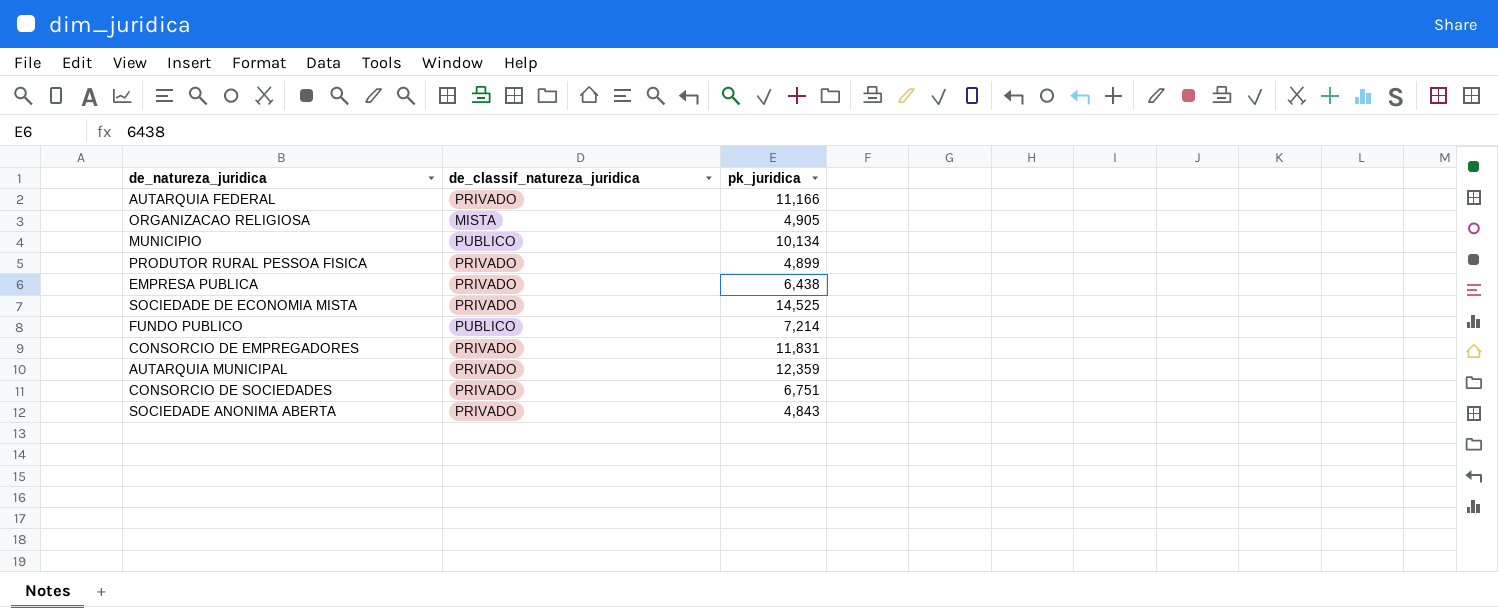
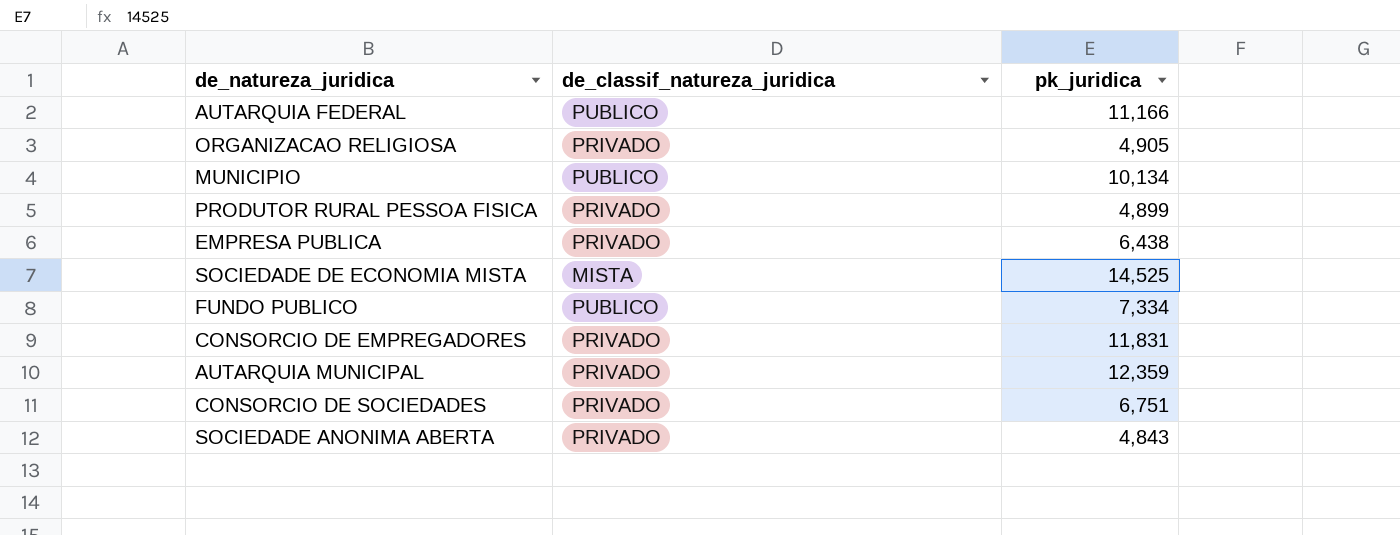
AUTARQUIA FEDERAL | de_classif_natureza_juridica: PRIVADO -> PUBLICO
ORGANIZACAO RELIGIOSA | de_classif_natureza_juridica: MISTA -> PRIVADO
SOCIEDADE DE ECONOMIA MISTA | de_classif_natureza_juridica: PRIVADO -> MISTA
FUNDO PUBLICO | pk_juridica: 7,214 -> 7,334

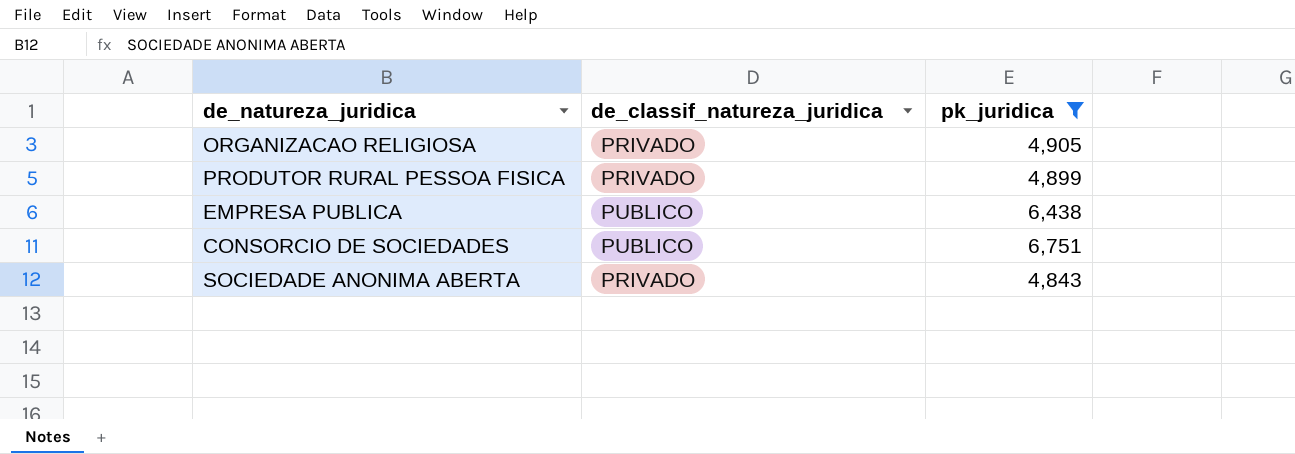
filter: none -> pk_juridica <= 6,751
EMPRESA PUBLICA | de_classif_natureza_juridica: PRIVADO -> PUBLICO
CONSORCIO DE SOCIEDADES | de_classif_natureza_juridica: PRIVADO -> PUBLICO

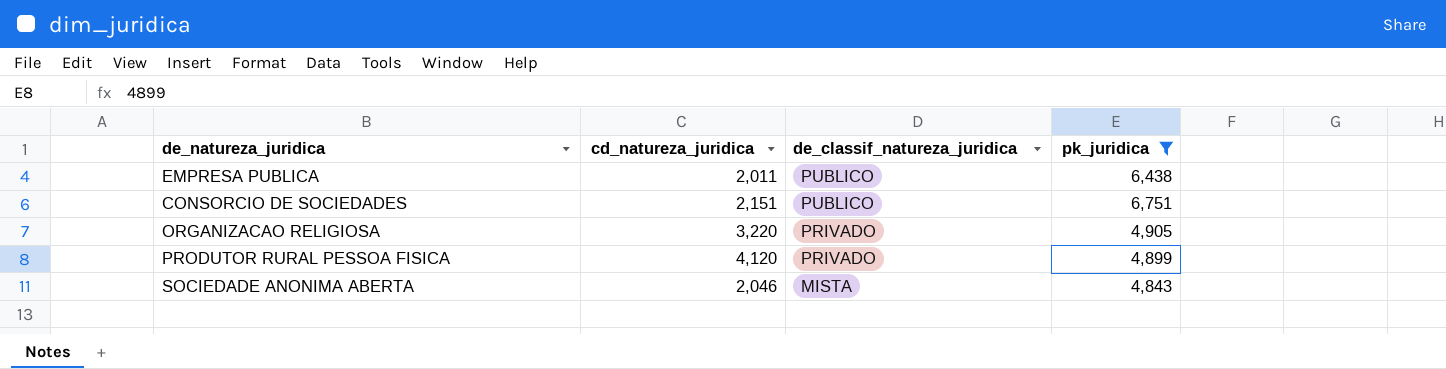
row order: none -> de_classif_natureza_juridica descending
column cd_natureza_juridica | position: none -> 2
SOCIEDADE ANONIMA ABERTA | de_classif_natureza_juridica: PRIVADO -> MISTA

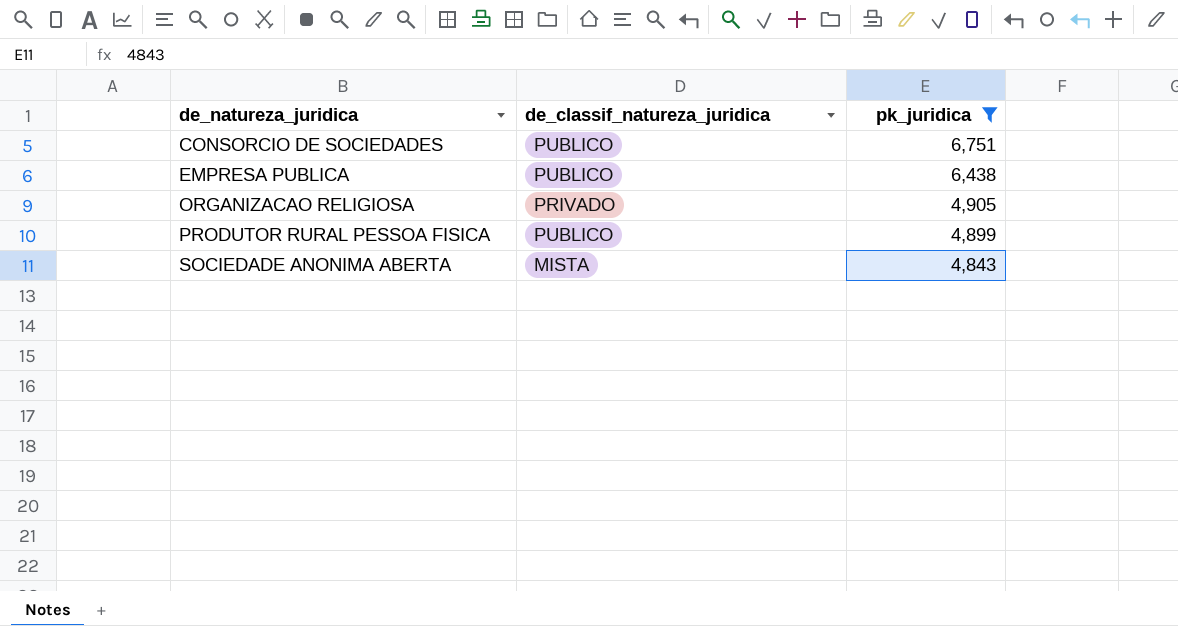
row order: de_classif_natureza_juridica descending -> de_natureza_juridica ascending
column cd_natureza_juridica | position: 2 -> none
PRODUTOR RURAL PESSOA FISICA | de_classif_natureza_juridica: PRIVADO -> PUBLICO

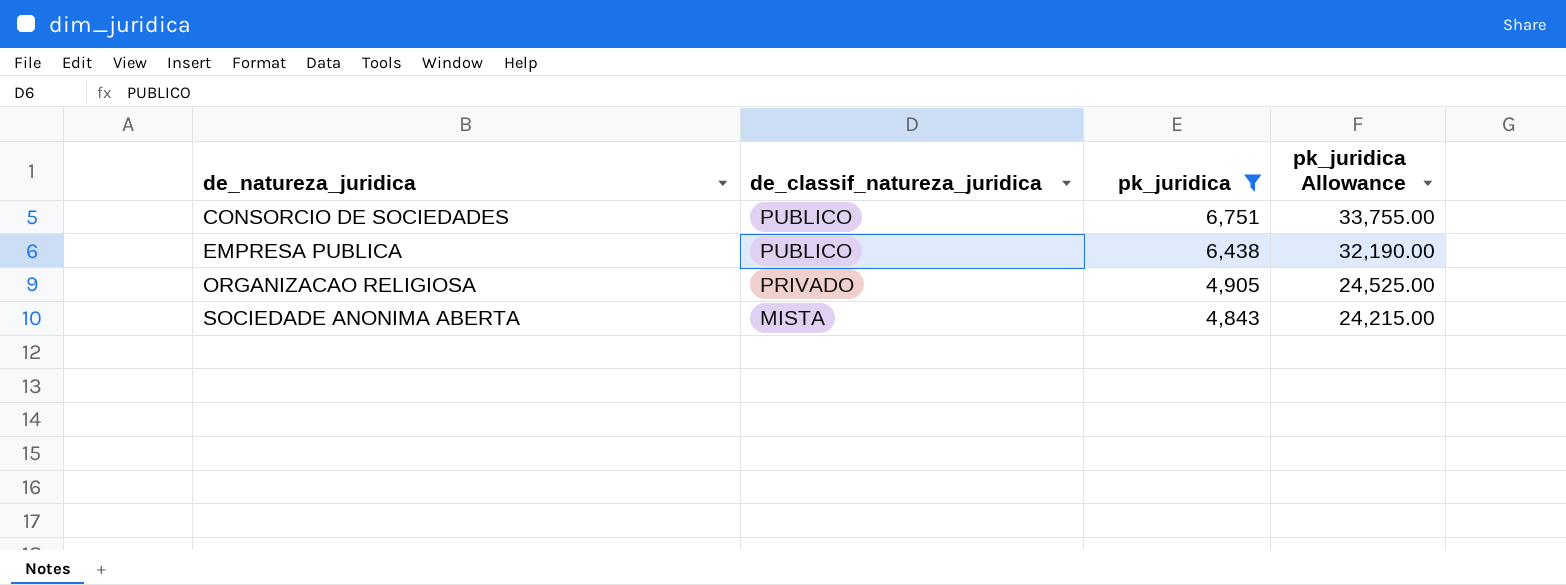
column pk_juridica Allowance | formula: none -> [pk_juridica] * 5
row PRODUTOR RURAL PESSOA FISICA: PUBLICO | 4,899 -> none

